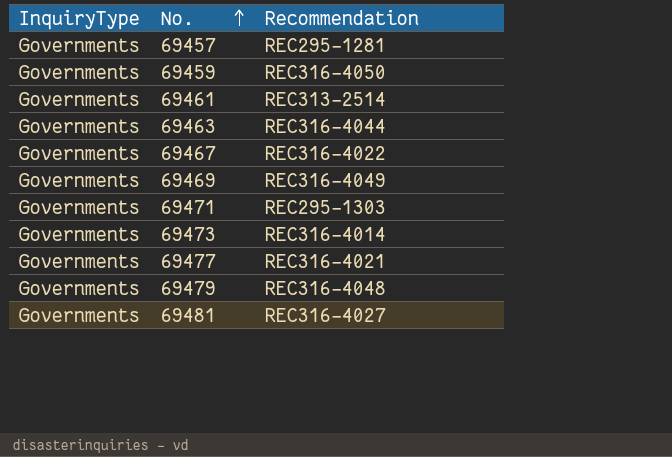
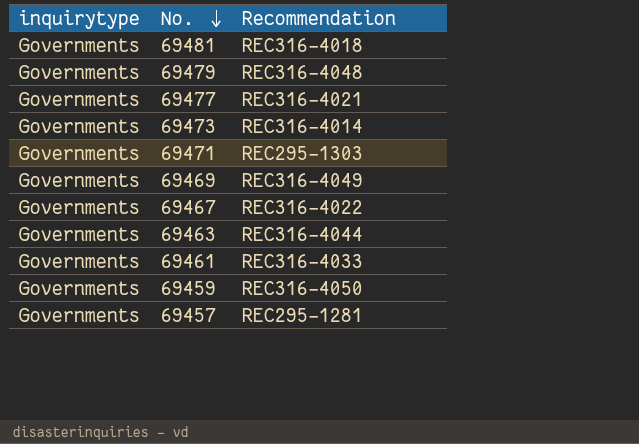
row order: No. ascending -> No. descending
column name: InquiryType -> inquirytype
69481 | Recommendation: REC316-4027 -> REC316-4018
69461 | Recommendation: REC313-2514 -> REC316-4033

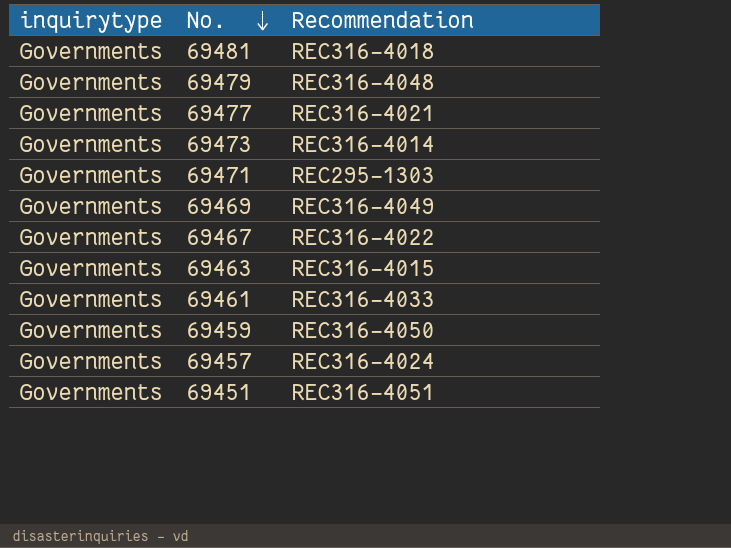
69463 | Recommendation: REC316-4044 -> REC316-4015
69457 | Recommendation: REC295-1281 -> REC316-4024
row 69451: none -> Governments | REC316-4051

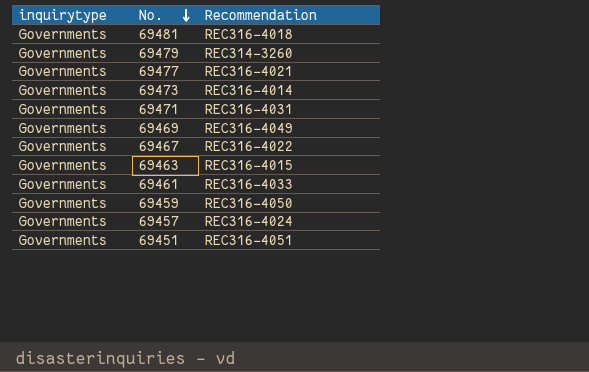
69479 | Recommendation: REC316-4048 -> REC314-3260
69471 | Recommendation: REC295-1303 -> REC316-4031

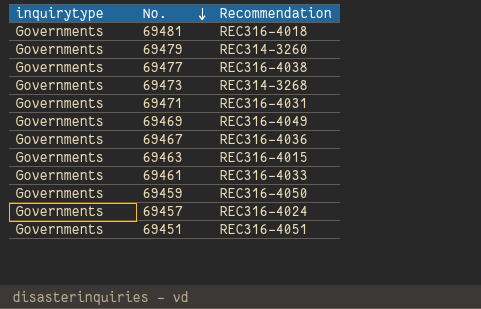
69477 | Recommendation: REC316-4021 -> REC316-4038
69473 | Recommendation: REC316-4014 -> REC314-3268
69467 | Recommendation: REC316-4022 -> REC316-4036

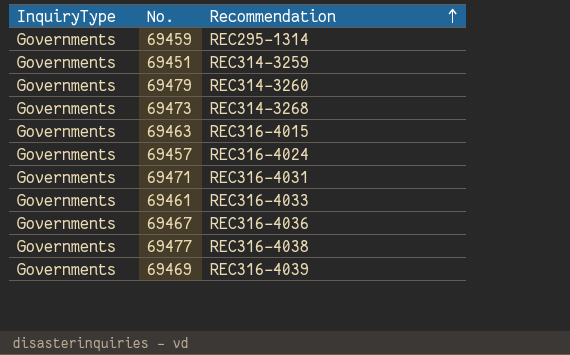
row order: No. descending -> Recommendation ascending
column name: inquirytype -> InquiryType
row 69481: Governments | REC316-4018 -> none
69459 | Recommendation: REC316-4050 -> REC295-1314
69451 | Recommendation: REC316-4051 -> REC314-3259
69469 | Recommendation: REC316-4049 -> REC316-4039

